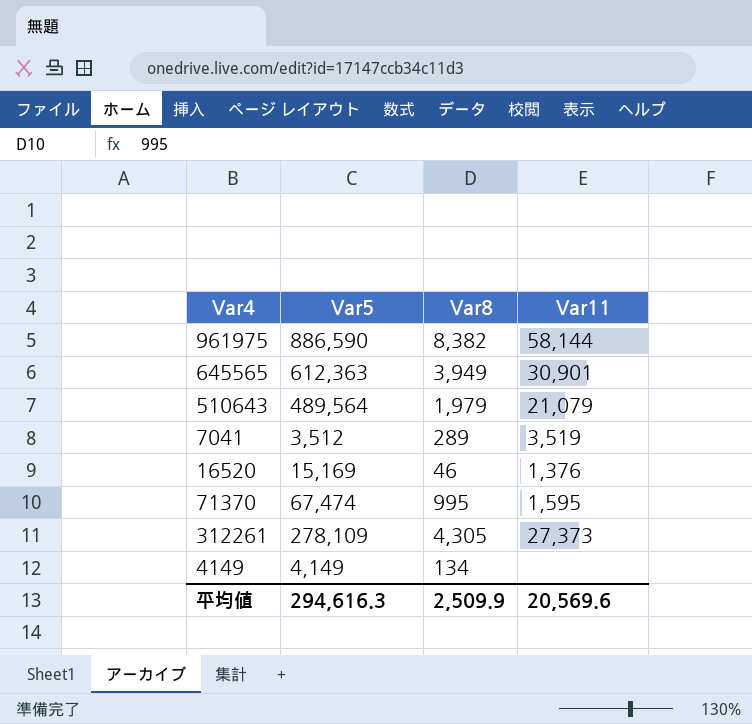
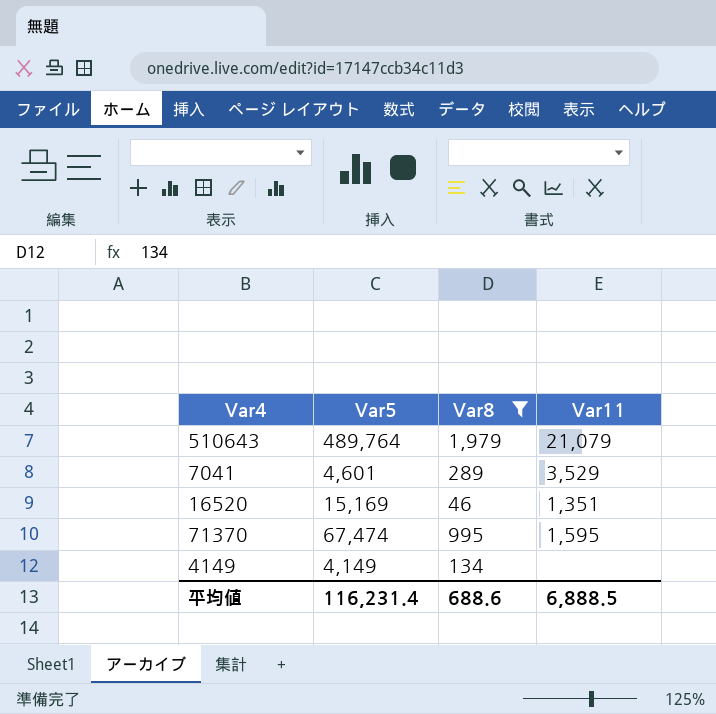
filter: none -> Var8 <= 1,979
510643 | Var5: 489,564 -> 489,764
7041 | Var5: 3,512 -> 4,601
7041 | Var11: 3,519 -> 3,529
16520 | Var11: 1,376 -> 1,351
平均値 | Var5: 294,616.3 -> 116,231.4
平均値 | Var8: 2,509.9 -> 688.6
平均値 | Var11: 20,569.6 -> 6,888.5

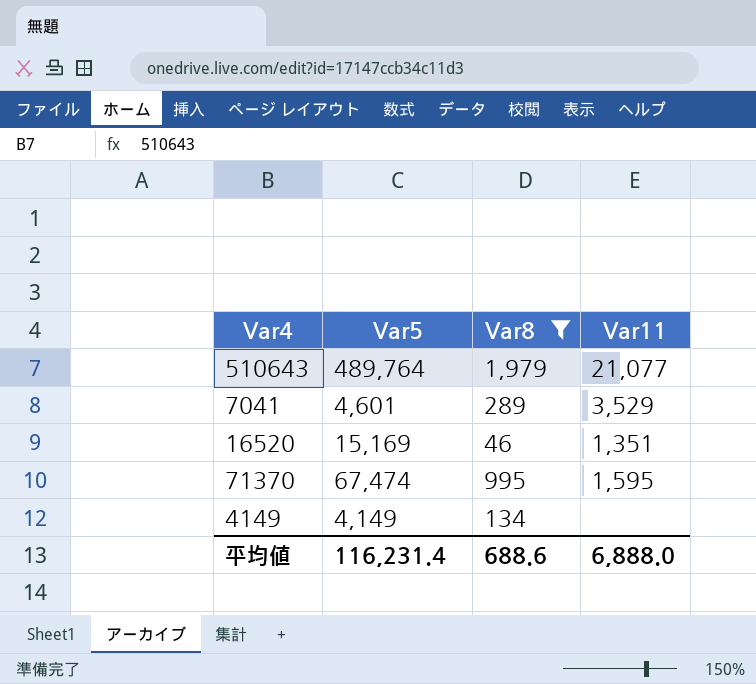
510643 | Var11: 21,079 -> 21,077
平均値 | Var11: 6,888.5 -> 6,888.0

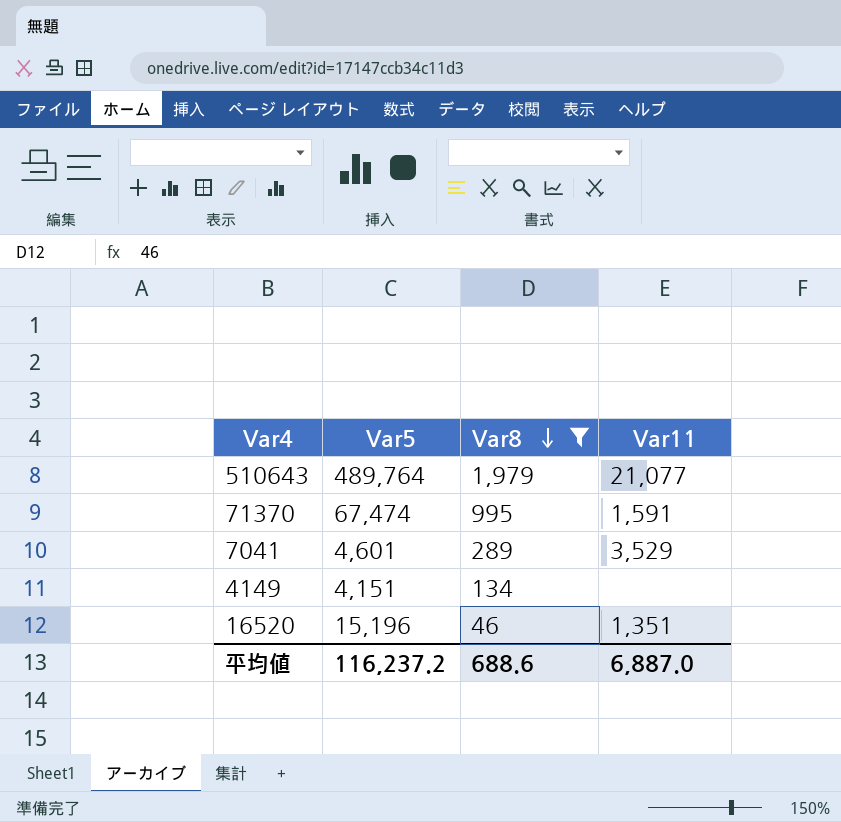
row order: none -> Var8 descending
71370 | Var11: 1,595 -> 1,591
4149 | Var5: 4,149 -> 4,151
16520 | Var5: 15,169 -> 15,196
平均値 | Var5: 116,231.4 -> 116,237.2
平均値 | Var11: 6,888.0 -> 6,887.0

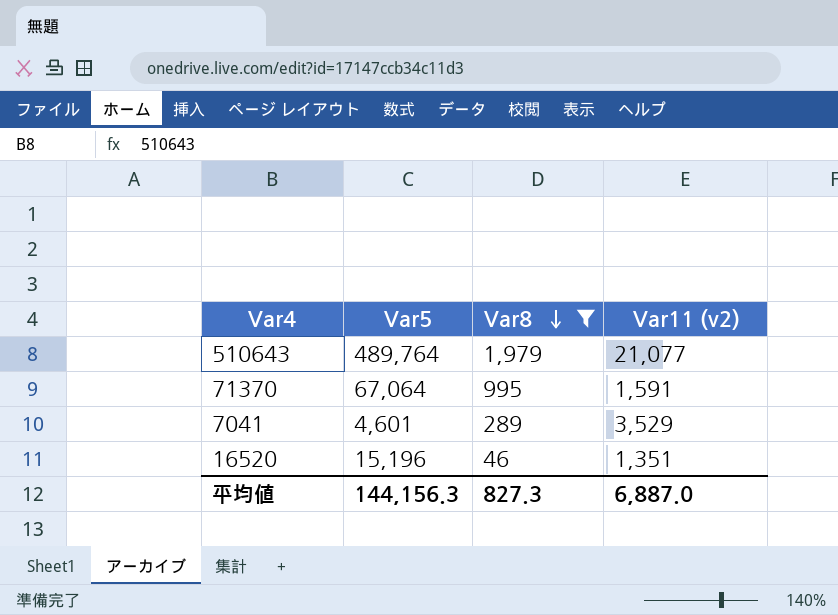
column name: Var11 -> Var11 (v2)
row 4149: 4,151 | 134 | none -> none
71370 | Var5: 67,474 -> 67,064
平均値 | Var5: 116,237.2 -> 144,156.3
平均値 | Var8: 688.6 -> 827.3

